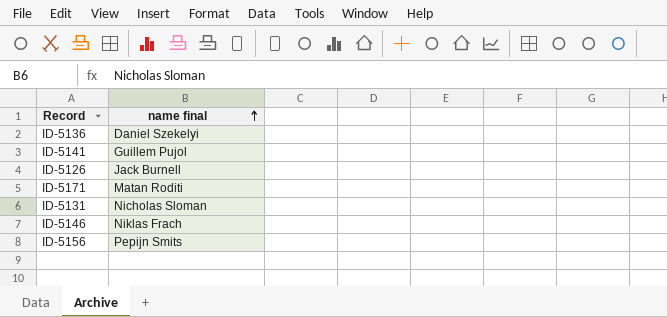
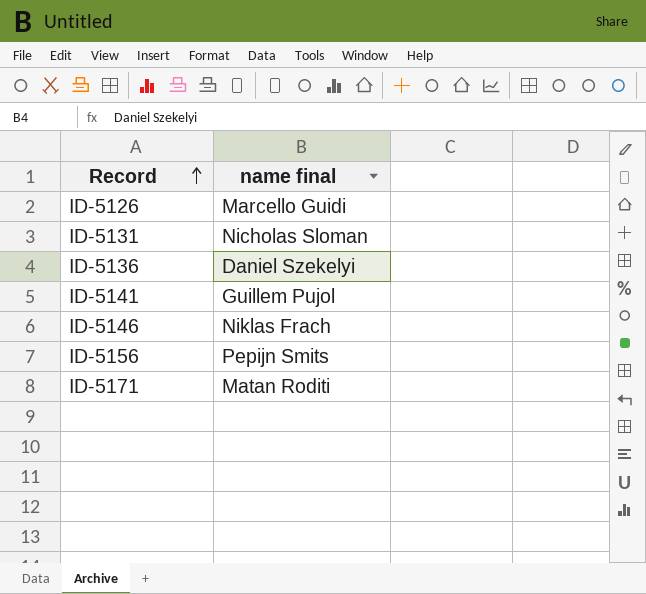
row order: name final ascending -> Record ascending
ID-5126 | name final: Jack Burnell -> Marcello Guidi

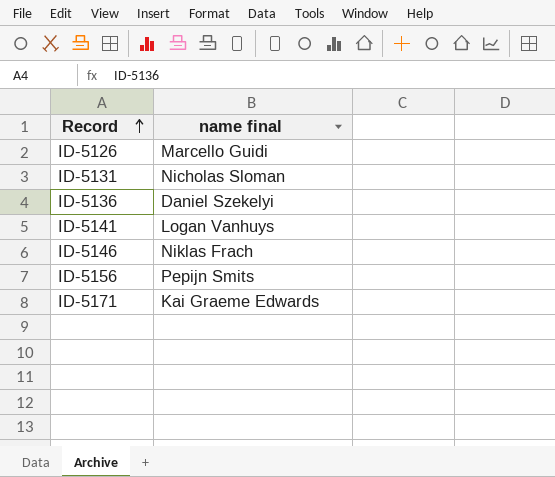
ID-5141 | name final: Guillem Pujol -> Logan Vanhuys
ID-5171 | name final: Matan Roditi -> Kai Graeme Edwards

